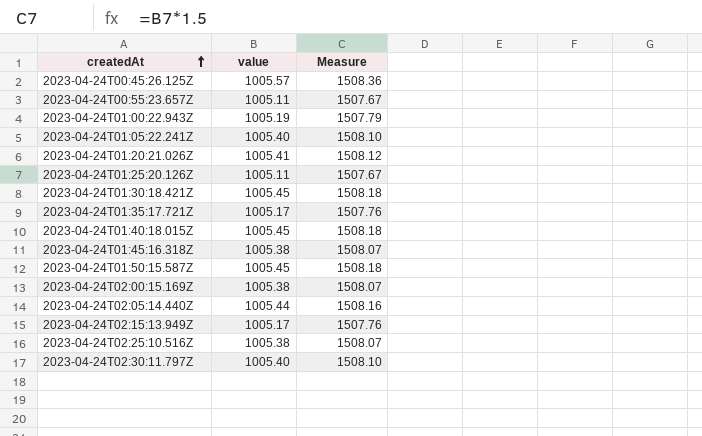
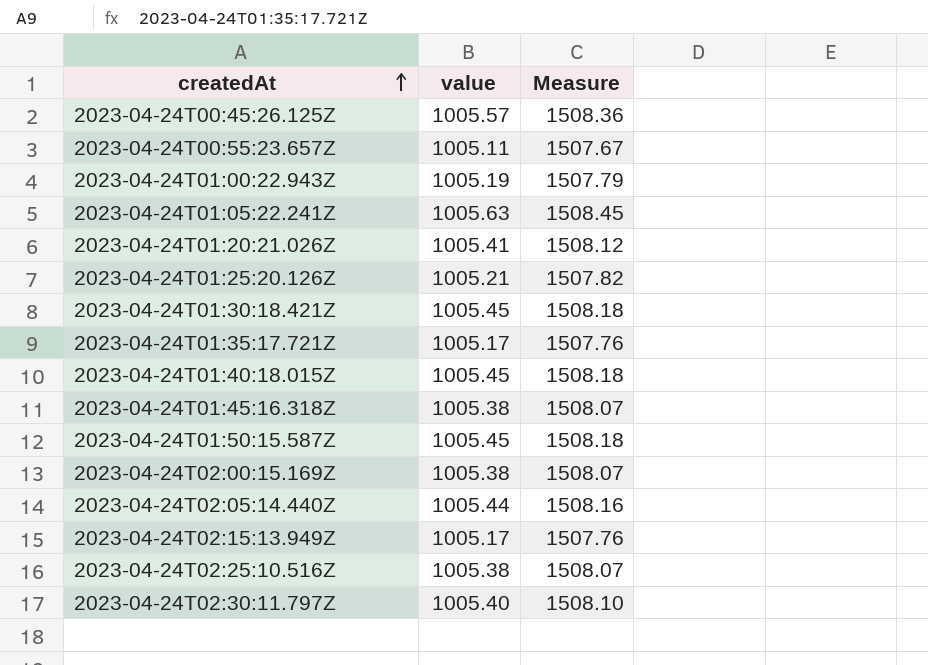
2023-04-24T01:05:22.241Z | value: 1005.40 -> 1005.63
2023-04-24T01:05:22.241Z | Measure: 1508.10 -> 1508.45
2023-04-24T01:25:20.126Z | value: 1005.11 -> 1005.21
2023-04-24T01:25:20.126Z | Measure: 1507.67 -> 1507.82

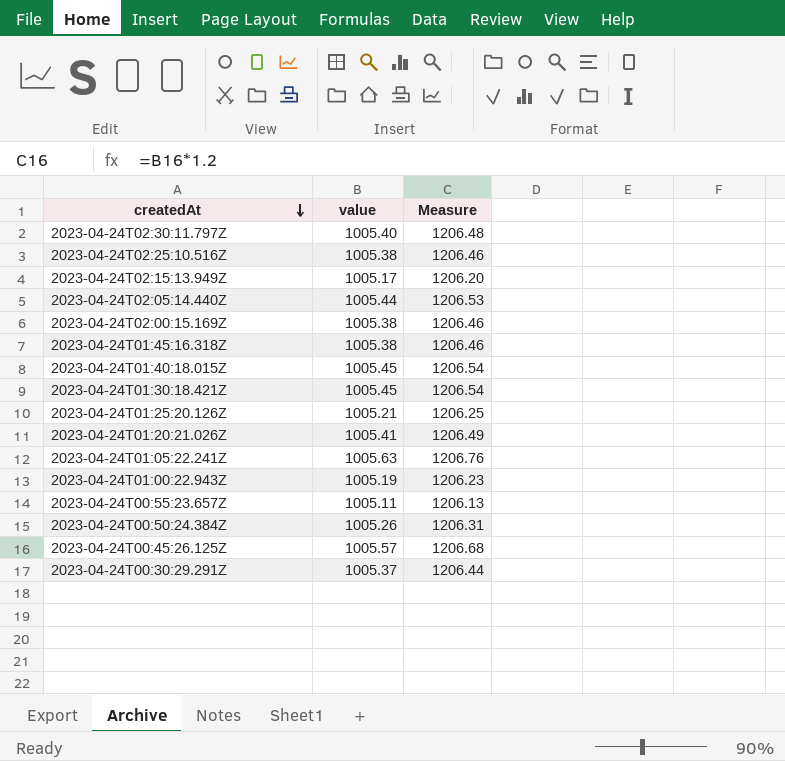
row order: createdAt ascending -> createdAt descending
column Measure | formula: [value] * 1.5 -> [value] * 1.2
row 2023-04-24T01:35:17.721Z: 1005.17 | 1507.76 -> none
row 2023-04-24T01:50:15.587Z: 1005.45 | 1508.18 -> none
row 2023-04-24T00:50:24.384Z: none -> 1005.26 | 1206.31
row 2023-04-24T00:30:29.291Z: none -> 1005.37 | 1206.44

